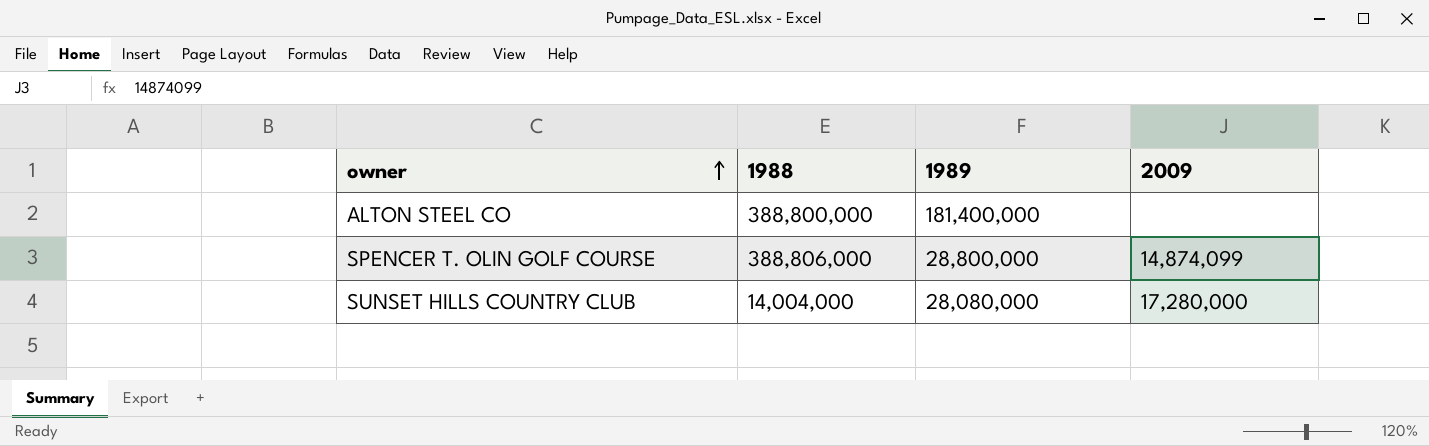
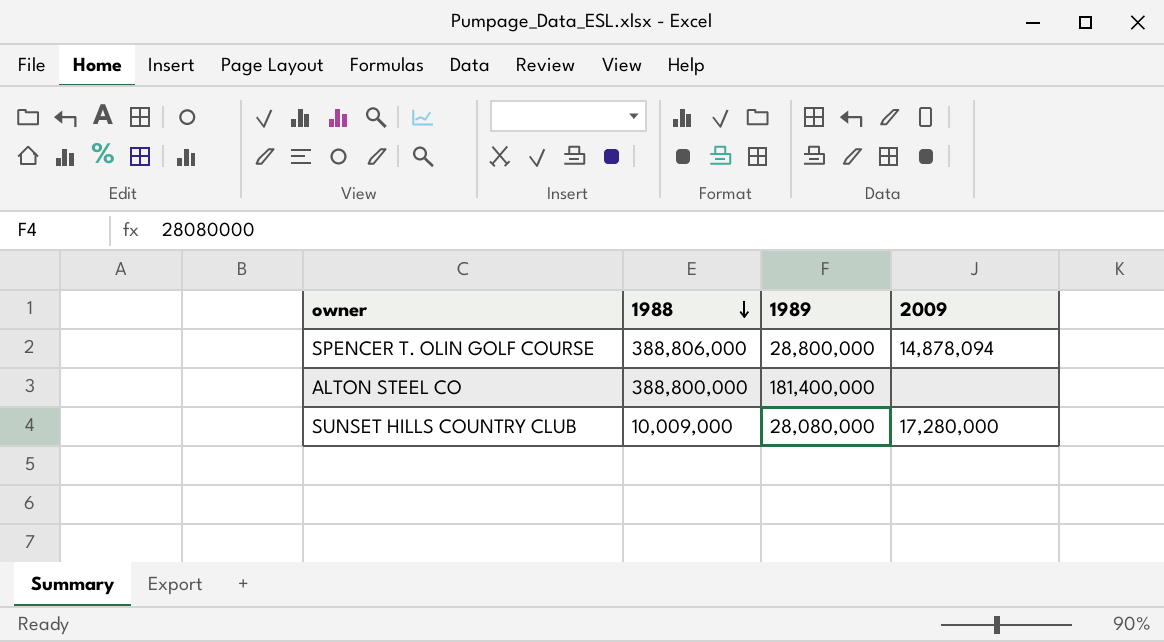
row order: owner ascending -> 1988 descending
SPENCER T. OLIN GOLF COURSE | 2009: 14,874,099 -> 14,878,094
SUNSET HILLS COUNTRY CLUB | 1988: 14,004,000 -> 10,009,000

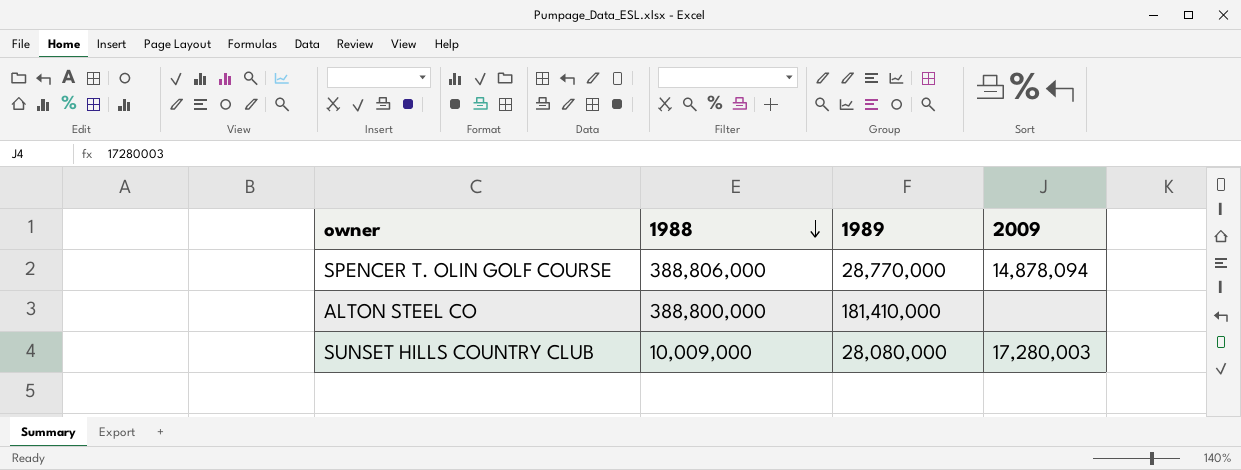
SPENCER T. OLIN GOLF COURSE | 1989: 28,800,000 -> 28,770,000
ALTON STEEL CO | 1989: 181,400,000 -> 181,410,000
SUNSET HILLS COUNTRY CLUB | 2009: 17,280,000 -> 17,280,003

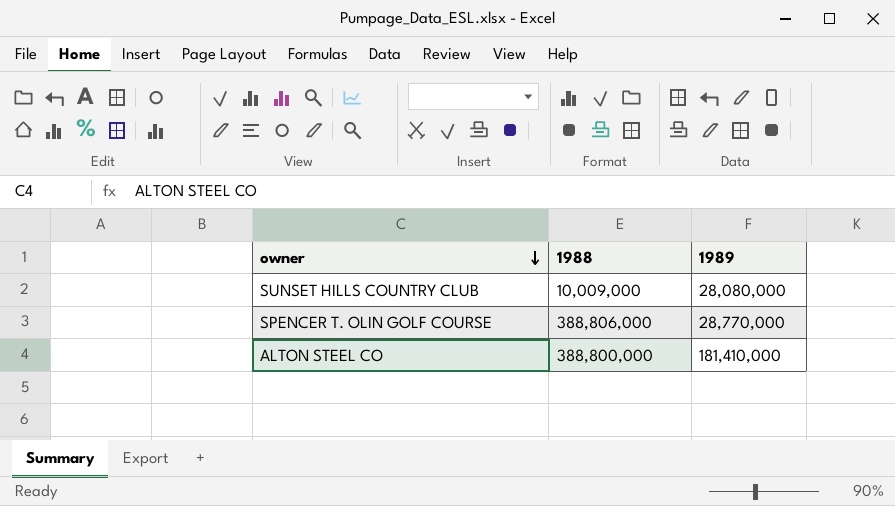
row order: 1988 descending -> owner descending
column 2009 | position: 4 -> none

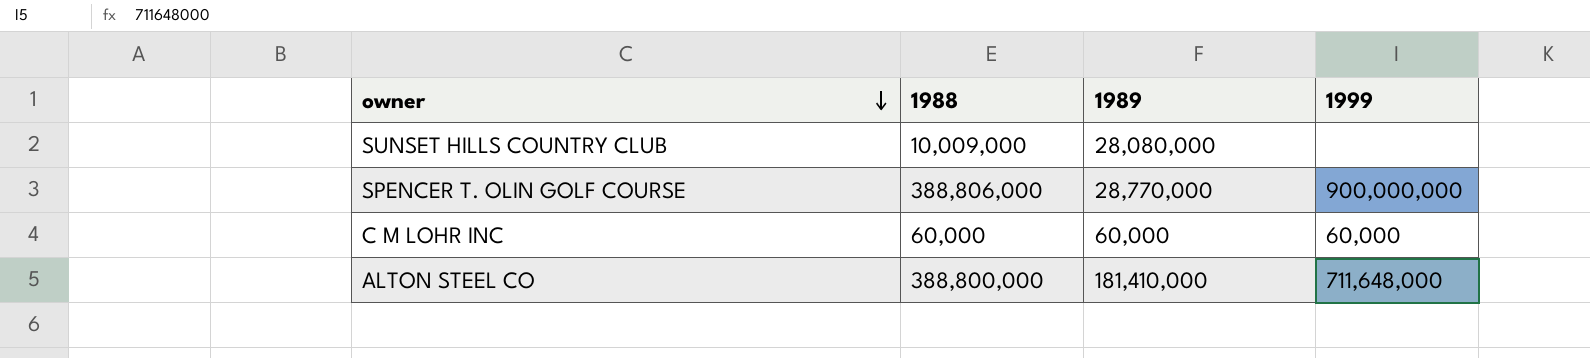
column 1999 | position: none -> 4
row C M LOHR INC: none -> 60,000 | 60,000 | 60,000

